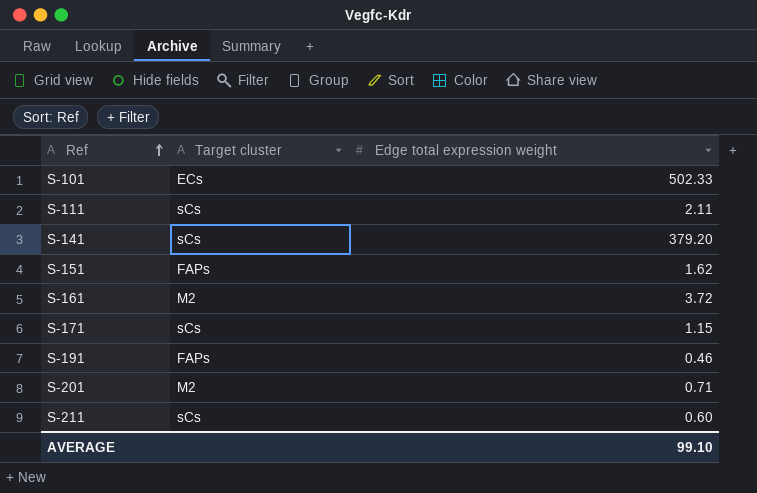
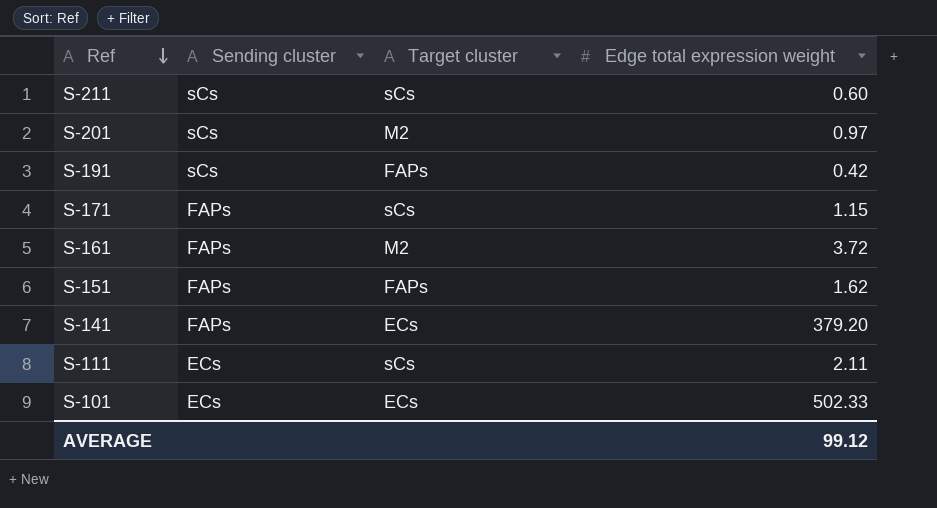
row order: Ref ascending -> Ref descending
column Sending cluster | position: none -> 2
S-201 | Edge total expression weight: 0.71 -> 0.97
S-191 | Edge total expression weight: 0.46 -> 0.42
S-141 | Target cluster: sCs -> ECs
AVERAGE | Edge total expression weight: 99.10 -> 99.12

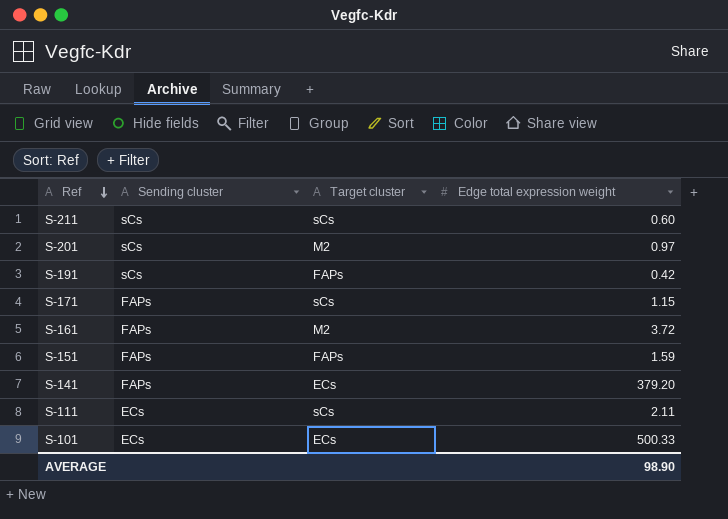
S-151 | Edge total expression weight: 1.62 -> 1.59
S-101 | Edge total expression weight: 502.33 -> 500.33
AVERAGE | Edge total expression weight: 99.12 -> 98.90

